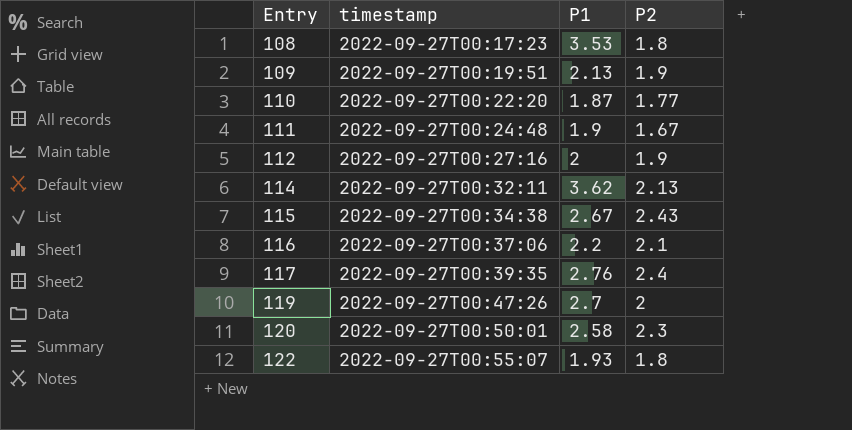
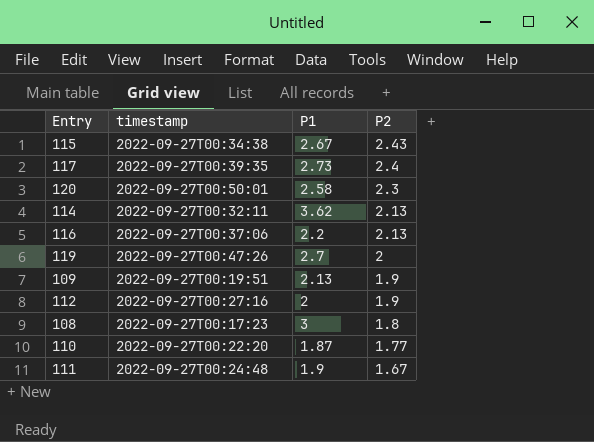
row order: Entry ascending -> P2 descending
row 122: 2022-09-27T00:55:07 | 1.93 | 1.8 -> none
117 | P1: 2.76 -> 2.73
116 | P2: 2.1 -> 2.13
108 | P1: 3.53 -> 3

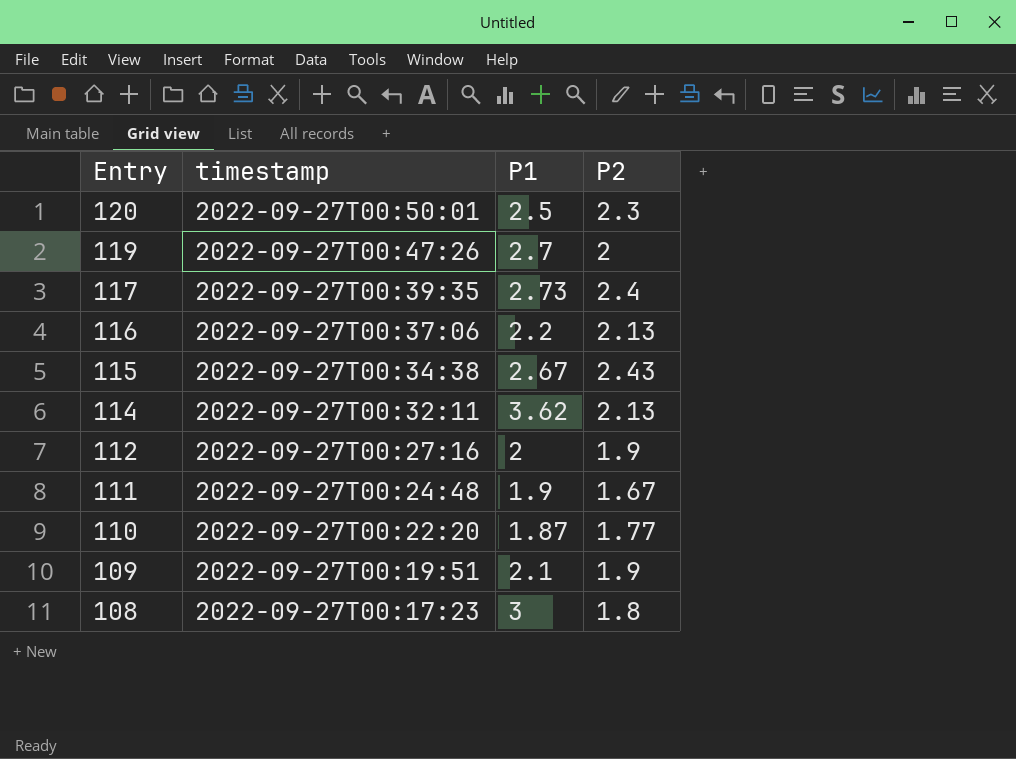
row order: P2 descending -> Entry descending
120 | P1: 2.58 -> 2.5
109 | P1: 2.13 -> 2.1

